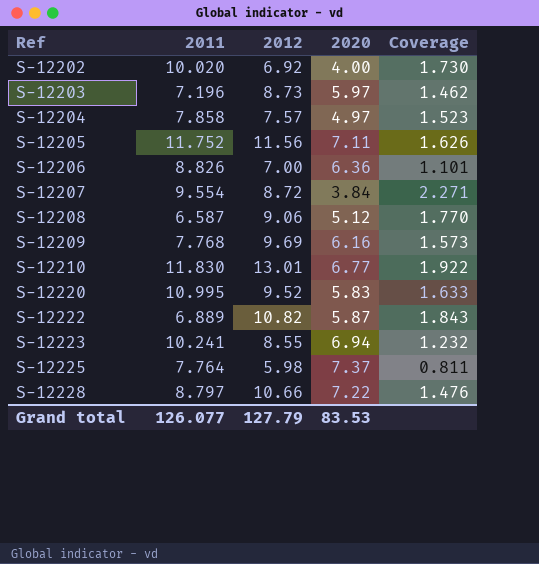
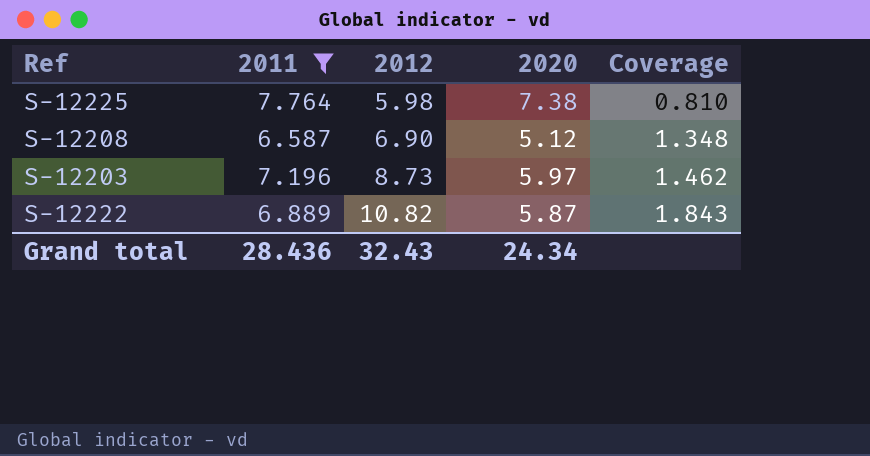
filter: none -> 2011 <= 7.764
row order: Ref ascending -> 2012 ascending
S-12225 | 2020: 7.37 -> 7.38
S-12225 | Coverage: 0.811 -> 0.810
S-12208 | 2012: 9.06 -> 6.90
S-12208 | Coverage: 1.770 -> 1.348
Grand total | 2011: 126.077 -> 28.436
Grand total | 2012: 127.79 -> 32.43
Grand total | 2020: 83.53 -> 24.34

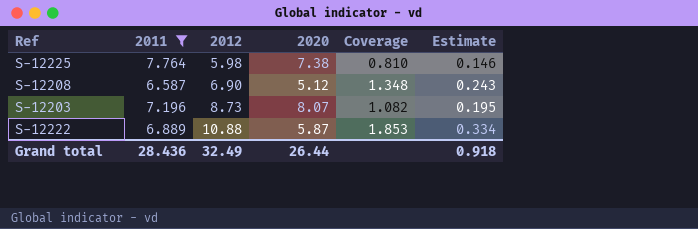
column Estimate | formula: none -> [Coverage] * 0.18
S-12203 | 2020: 5.97 -> 8.07
S-12203 | Coverage: 1.462 -> 1.082
S-12222 | 2012: 10.82 -> 10.88
S-12222 | Coverage: 1.843 -> 1.853
Grand total | 2012: 32.43 -> 32.49
Grand total | 2020: 24.34 -> 26.44

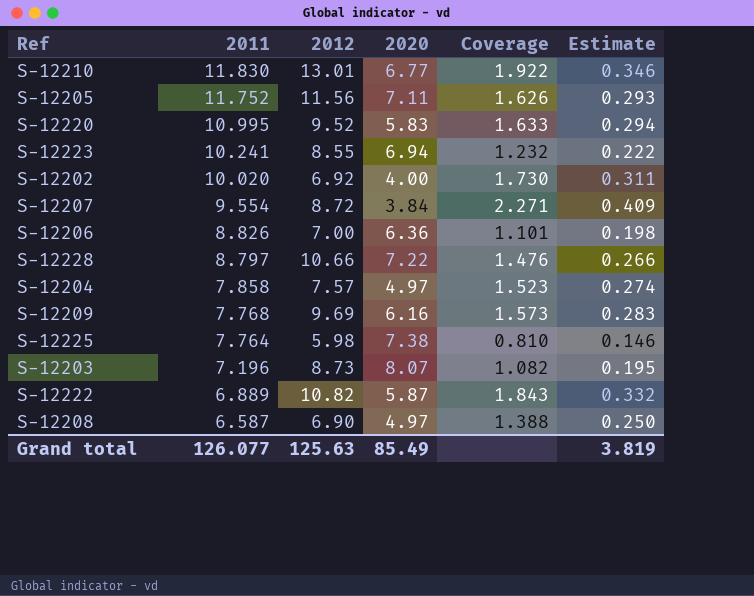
filter: 2011 <= 7.764 -> none
row order: 2012 ascending -> 2011 descending
S-12222 | 2012: 10.88 -> 10.82
S-12222 | Coverage: 1.853 -> 1.843
S-12222 | Estimate: 0.334 -> 0.332
S-12208 | 2020: 5.12 -> 4.97
S-12208 | Coverage: 1.348 -> 1.388
S-12208 | Estimate: 0.243 -> 0.250
Grand total | 2011: 28.436 -> 126.077
Grand total | 2012: 32.49 -> 125.63
Grand total | 2020: 26.44 -> 85.49
Grand total | Estimate: 0.918 -> 3.819

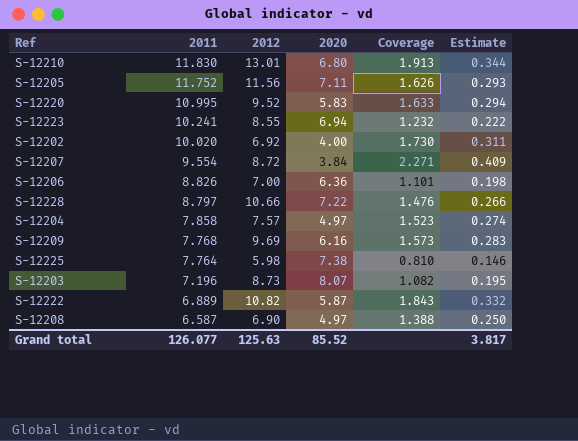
S-12210 | 2020: 6.77 -> 6.80
S-12210 | Coverage: 1.922 -> 1.913
S-12210 | Estimate: 0.346 -> 0.344
Grand total | 2020: 85.49 -> 85.52
Grand total | Estimate: 3.819 -> 3.817

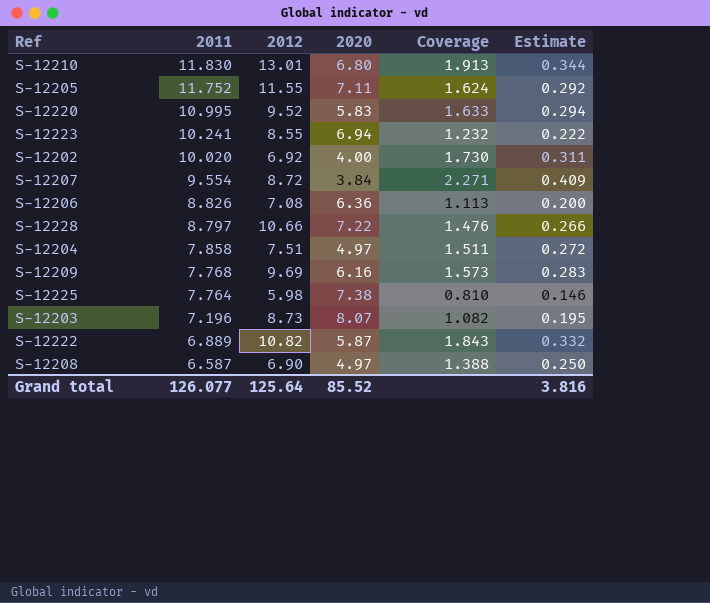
S-12205 | 2012: 11.56 -> 11.55
S-12205 | Coverage: 1.626 -> 1.624
S-12205 | Estimate: 0.293 -> 0.292
S-12206 | 2012: 7.00 -> 7.08
S-12206 | Coverage: 1.101 -> 1.113
S-12206 | Estimate: 0.198 -> 0.200
S-12204 | 2012: 7.57 -> 7.51
S-12204 | Coverage: 1.523 -> 1.511
S-12204 | Estimate: 0.274 -> 0.272
Grand total | 2012: 125.63 -> 125.64
Grand total | Estimate: 3.817 -> 3.816

